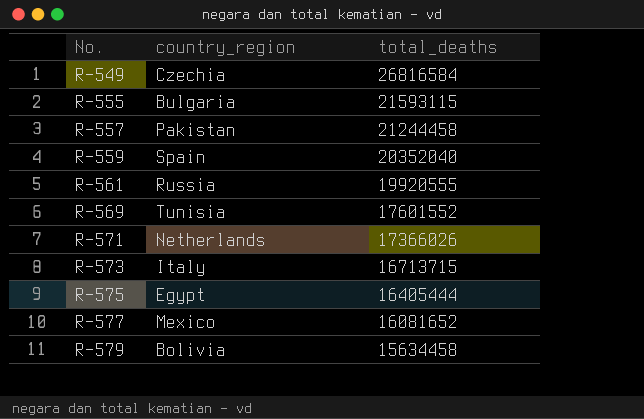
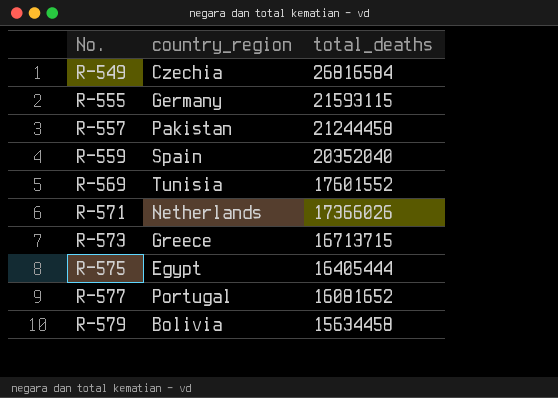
row R-561: Russia | 19920555 -> none
R-555 | country_region: Bulgaria -> Germany
R-573 | country_region: Italy -> Greece
R-577 | country_region: Mexico -> Portugal

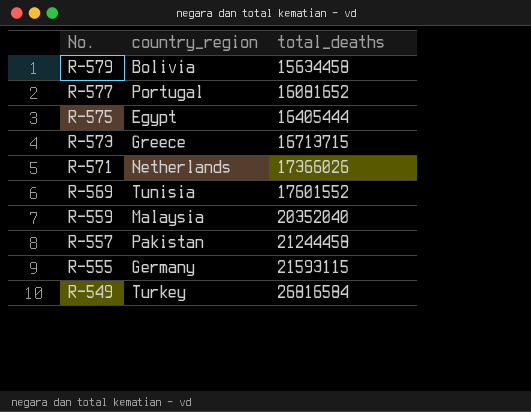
row order: No. ascending -> No. descending
R-559 | country_region: Spain -> Malaysia
R-549 | country_region: Czechia -> Turkey

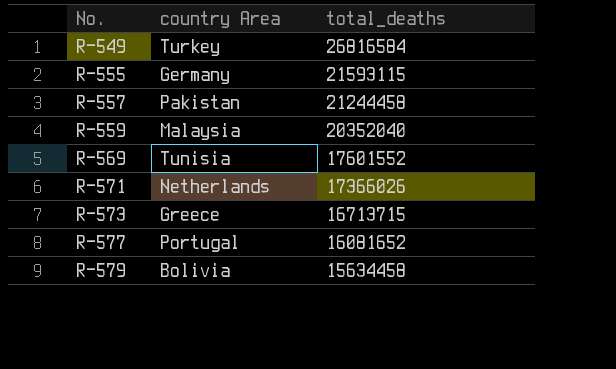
row order: No. descending -> No. ascending
column name: country_region -> country Area
row R-575: Egypt | 16405444 -> none

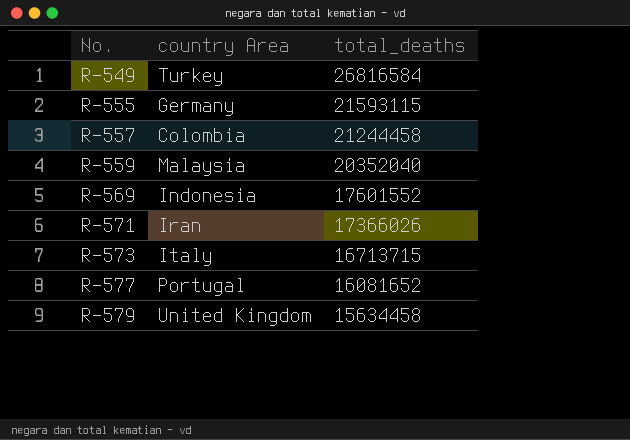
R-557 | country Area: Pakistan -> Colombia
R-569 | country Area: Tunisia -> Indonesia
R-571 | country Area: Netherlands -> Iran
R-573 | country Area: Greece -> Italy
R-579 | country Area: Bolivia -> United Kingdom

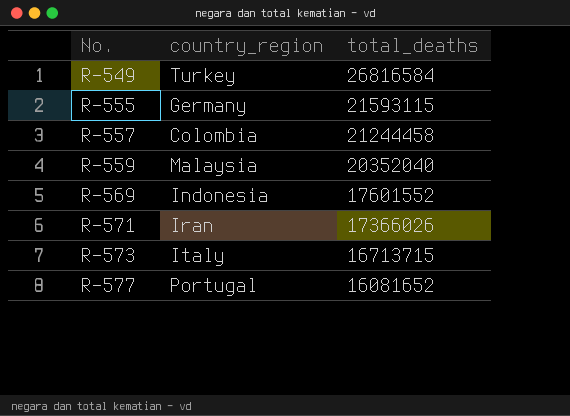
column name: country Area -> country_region
row R-579: United Kingdom | 15634458 -> none

